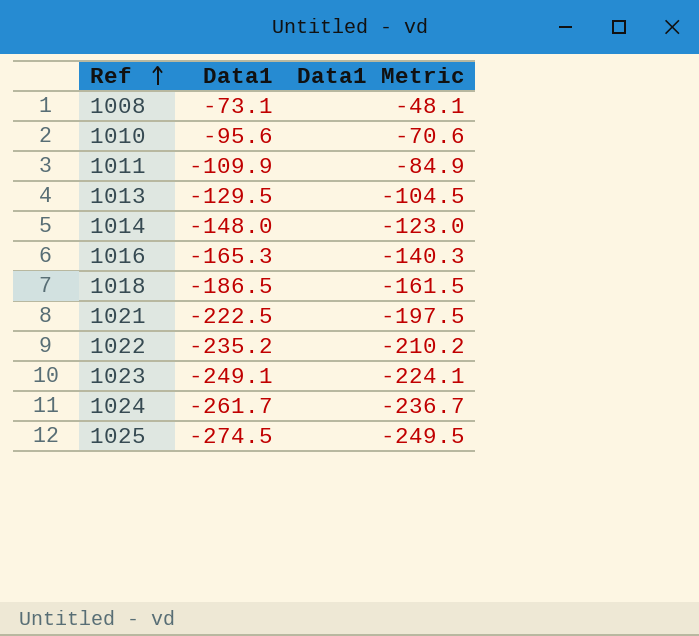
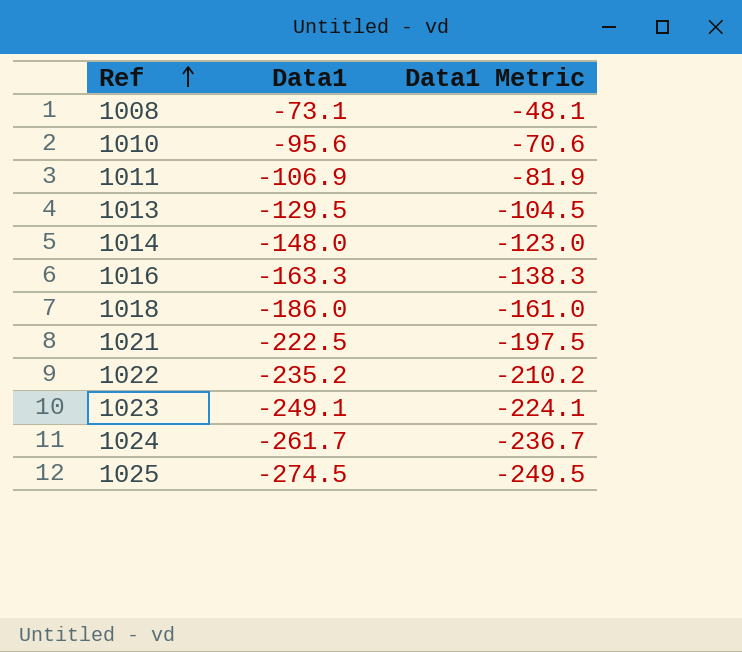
1011 | Data1: -109.9 -> -106.9
1011 | Data1 Metric: -84.9 -> -81.9
1016 | Data1: -165.3 -> -163.3
1016 | Data1 Metric: -140.3 -> -138.3
1018 | Data1: -186.5 -> -186.0
1018 | Data1 Metric: -161.5 -> -161.0

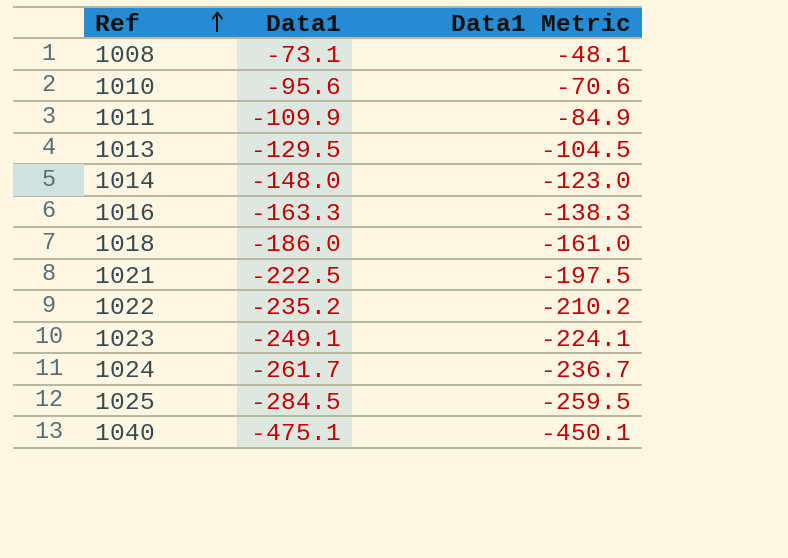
1011 | Data1: -106.9 -> -109.9
1011 | Data1 Metric: -81.9 -> -84.9
1025 | Data1: -274.5 -> -284.5
1025 | Data1 Metric: -249.5 -> -259.5
row 1040: none -> -475.1 | -450.1

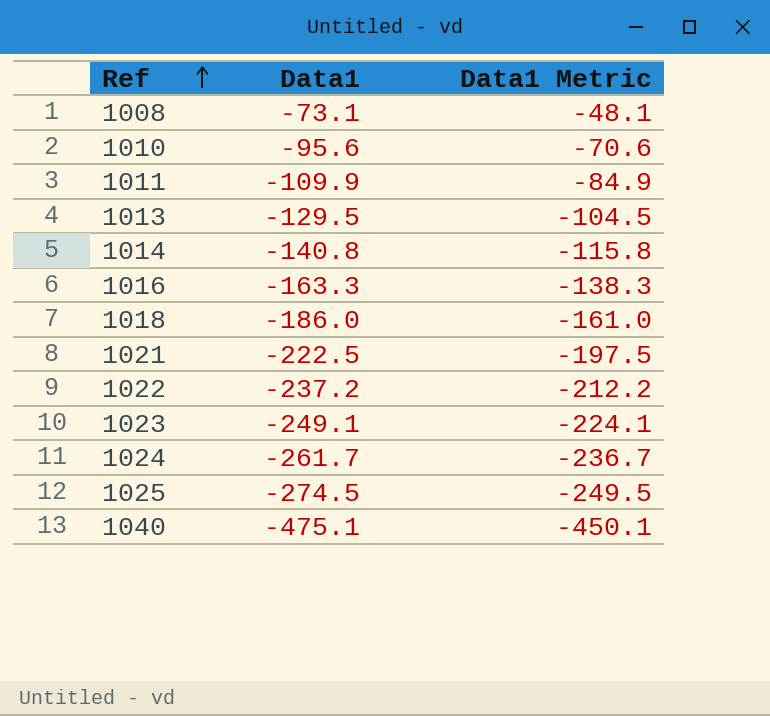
1014 | Data1: -148.0 -> -140.8
1014 | Data1 Metric: -123.0 -> -115.8
1022 | Data1: -235.2 -> -237.2
1022 | Data1 Metric: -210.2 -> -212.2
1025 | Data1: -284.5 -> -274.5
1025 | Data1 Metric: -259.5 -> -249.5

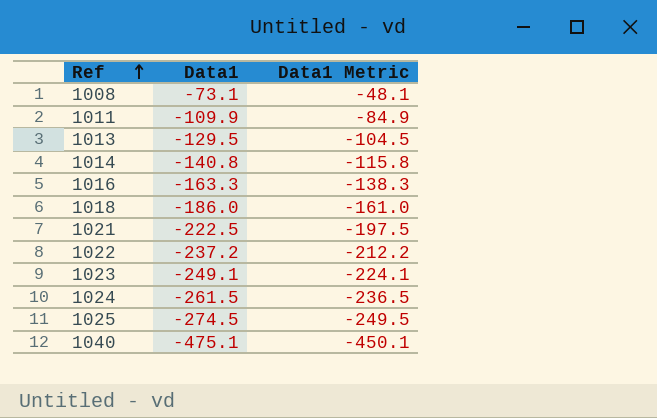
row 1010: -95.6 | -70.6 -> none
1024 | Data1: -261.7 -> -261.5
1024 | Data1 Metric: -236.7 -> -236.5

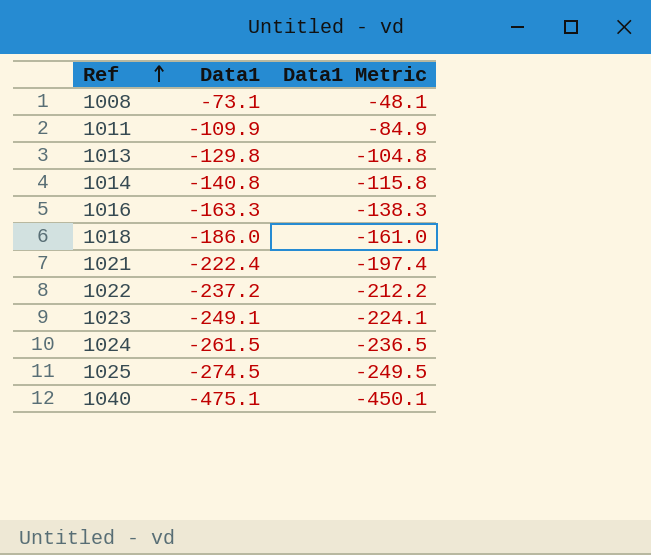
1013 | Data1: -129.5 -> -129.8
1013 | Data1 Metric: -104.5 -> -104.8
1021 | Data1: -222.5 -> -222.4
1021 | Data1 Metric: -197.5 -> -197.4

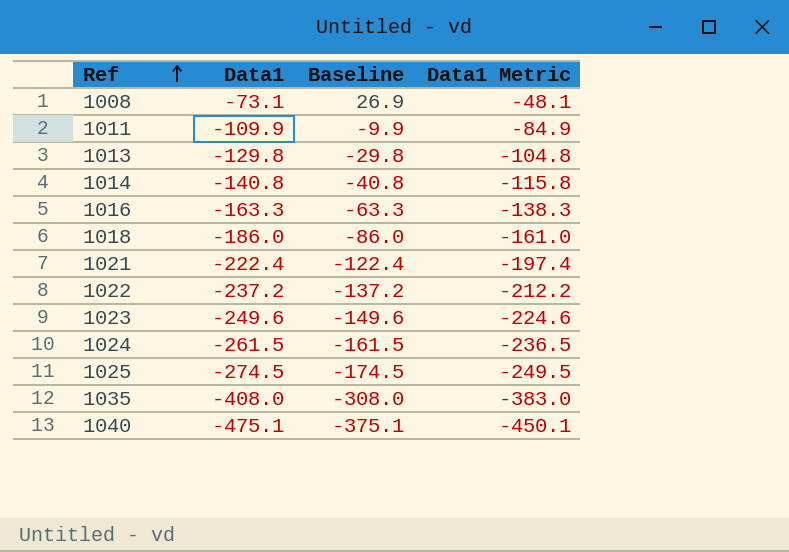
column Baseline | formula: none -> [Data1] + 100
1023 | Data1: -249.1 -> -249.6
1023 | Data1 Metric: -224.1 -> -224.6
row 1035: none -> -408.0 | -308.0 | -383.0

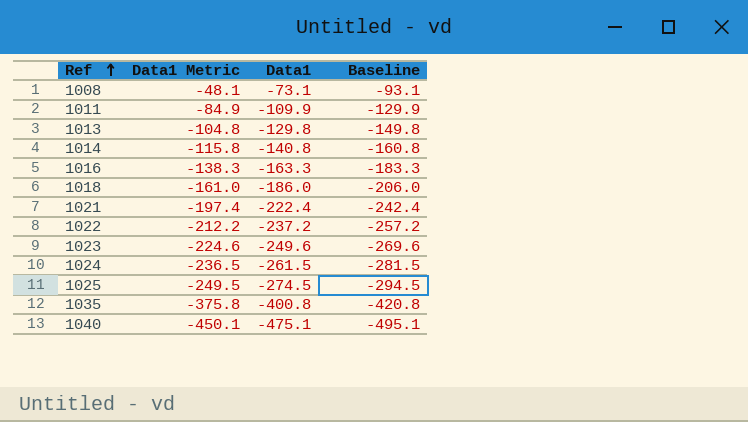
column Data1 Metric | position: 4 -> 2
column Baseline | formula: [Data1] + 100 -> [Data1] - 20
1035 | Data1 Metric: -383.0 -> -375.8
1035 | Data1: -408.0 -> -400.8

